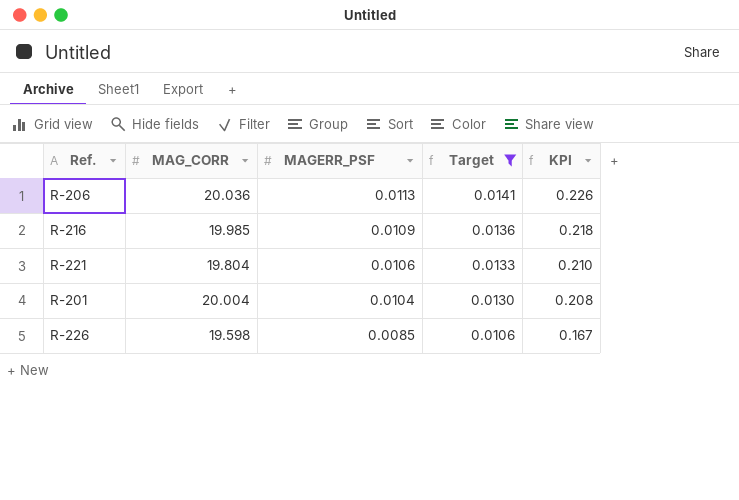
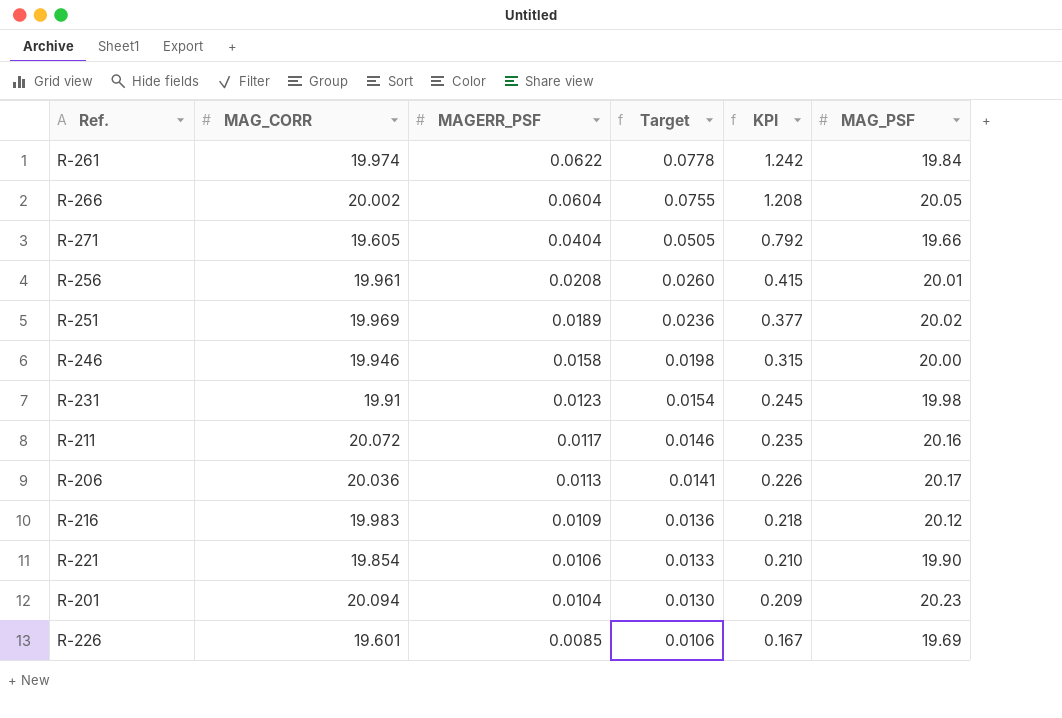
filter: Target <= 0.0141 -> none
column MAG_PSF | position: none -> 6
R-216 | MAG_CORR: 19.985 -> 19.983
R-221 | MAG_CORR: 19.804 -> 19.854
R-201 | MAG_CORR: 20.004 -> 20.094
R-201 | KPI: 0.208 -> 0.209
R-226 | MAG_CORR: 19.598 -> 19.601

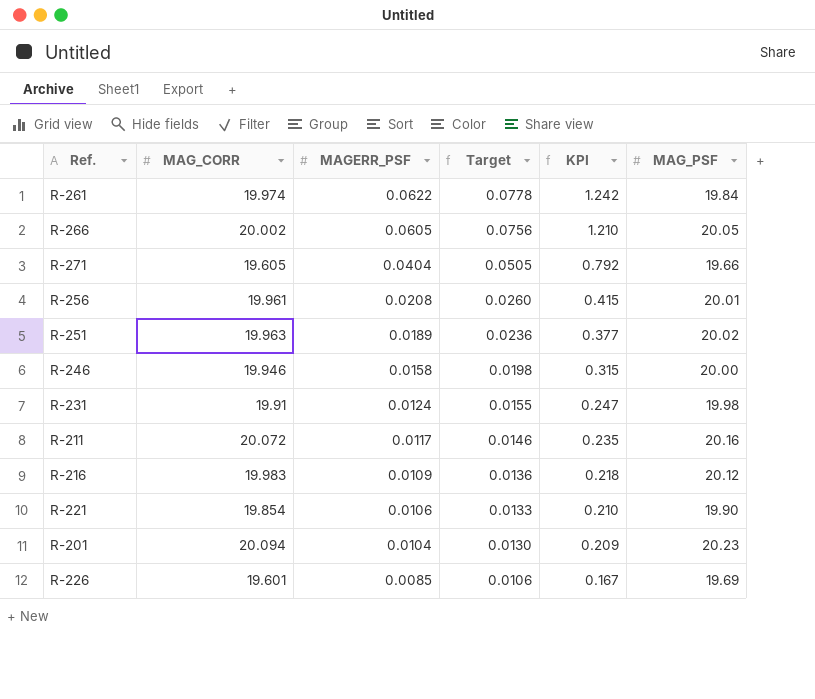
row R-206: 20.036 | 0.0113 | 0.0141 | 0.226 | 20.17 -> none
R-266 | MAGERR_PSF: 0.0604 -> 0.0605
R-266 | Target: 0.0755 -> 0.0756
R-266 | KPI: 1.208 -> 1.210
R-251 | MAG_CORR: 19.969 -> 19.963
R-231 | MAGERR_PSF: 0.0123 -> 0.0124
R-231 | Target: 0.0154 -> 0.0155
R-231 | KPI: 0.245 -> 0.247

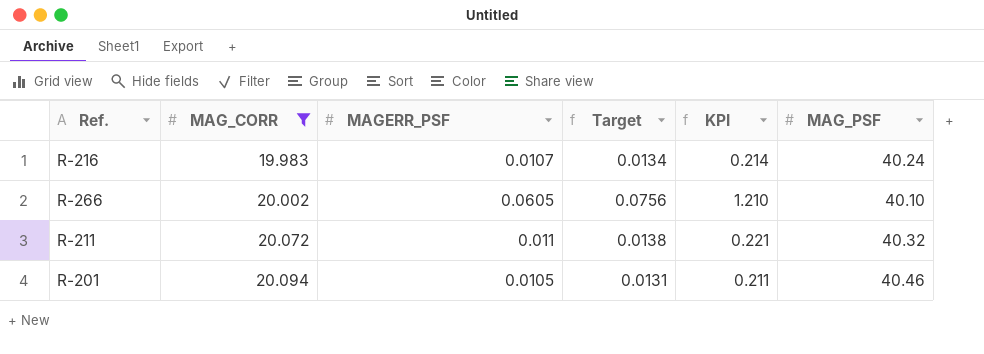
filter: none -> MAG_CORR >= 19.983
row order: MAGERR_PSF descending -> MAG_CORR ascending
R-216 | MAGERR_PSF: 0.0109 -> 0.0107
R-216 | Target: 0.0136 -> 0.0134
R-216 | KPI: 0.218 -> 0.214
R-216 | MAG_PSF: 20.12 -> 40.24
R-266 | MAG_PSF: 20.05 -> 40.10
R-211 | MAGERR_PSF: 0.0117 -> 0.011
R-211 | Target: 0.0146 -> 0.0138
R-211 | KPI: 0.235 -> 0.221
R-211 | MAG_PSF: 20.16 -> 40.32
R-201 | MAGERR_PSF: 0.0104 -> 0.0105
R-201 | Target: 0.0130 -> 0.0131
R-201 | KPI: 0.209 -> 0.211
R-201 | MAG_PSF: 20.23 -> 40.46

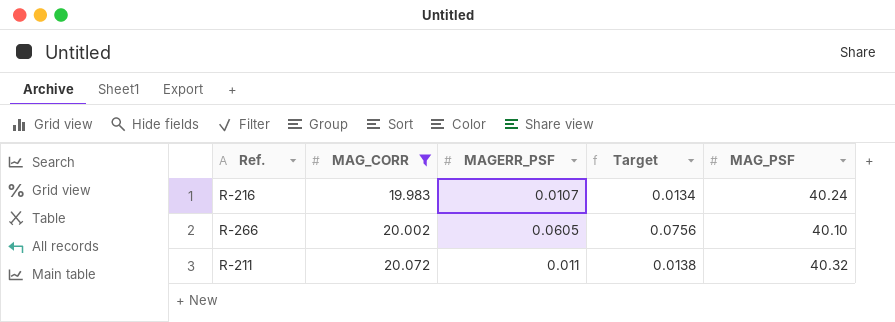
column KPI | formula: [MAG_CORR] * [MAGERR_PSF] -> none
row R-201: 20.094 | 0.0105 | 0.0131 | 0.211 | 40.46 -> none

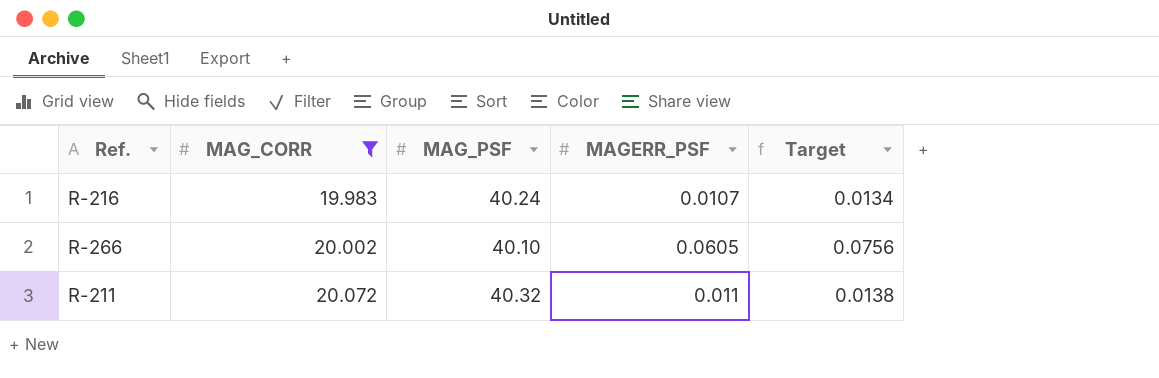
column MAG_PSF | position: 5 -> 3

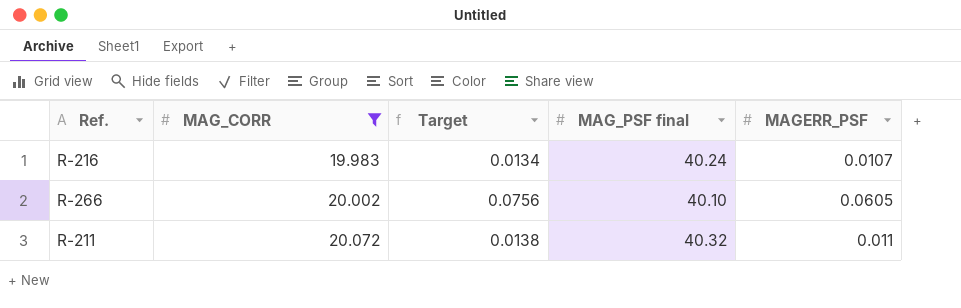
column Target | position: 5 -> 3
column name: MAG_PSF -> MAG_PSF final

